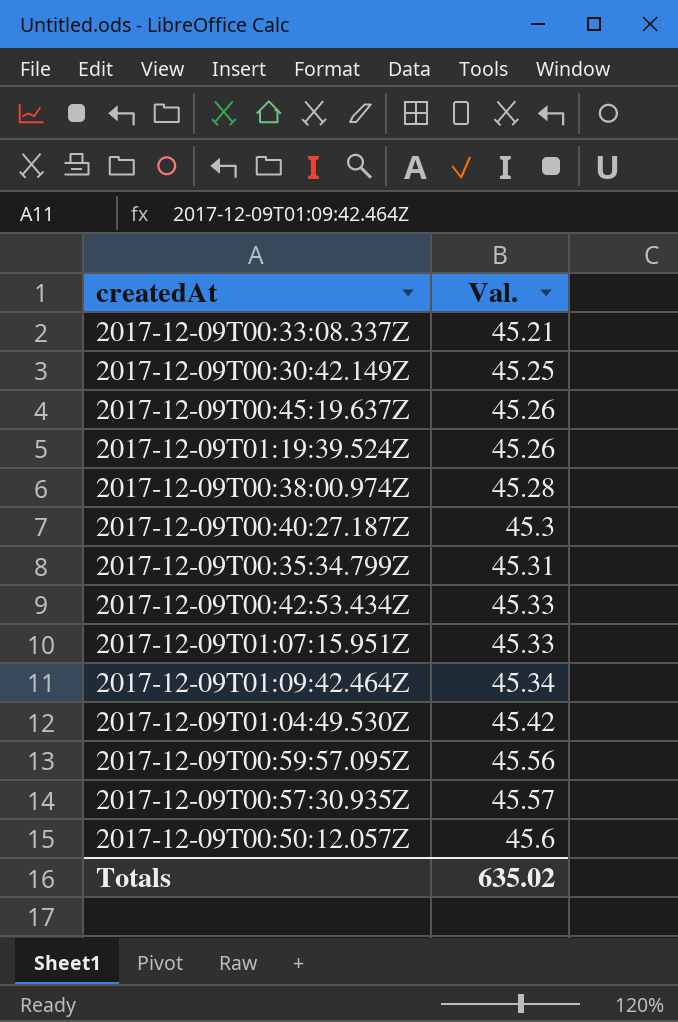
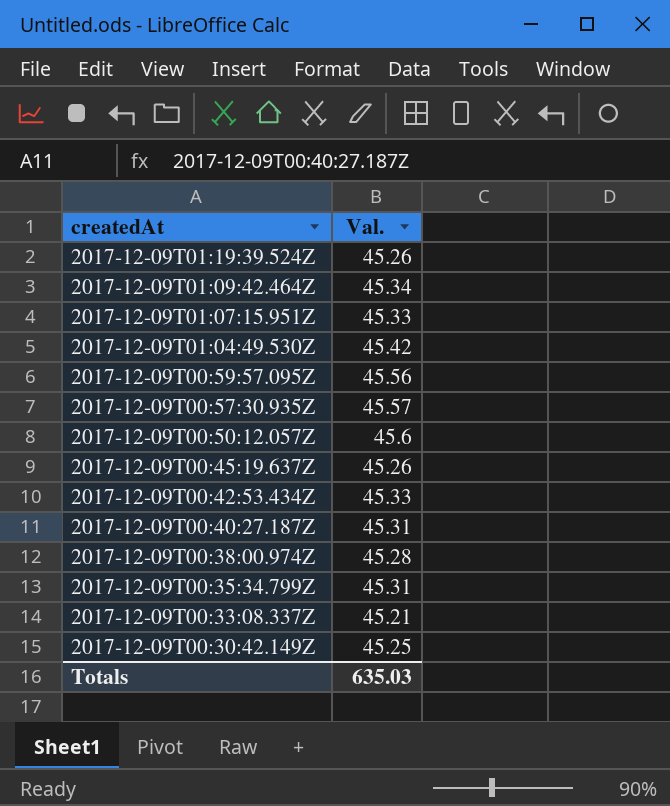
row order: Val. ascending -> createdAt descending
2017-12-09T00:40:27.187Z | Val.: 45.3 -> 45.31
Totals | Val.: 635.02 -> 635.03

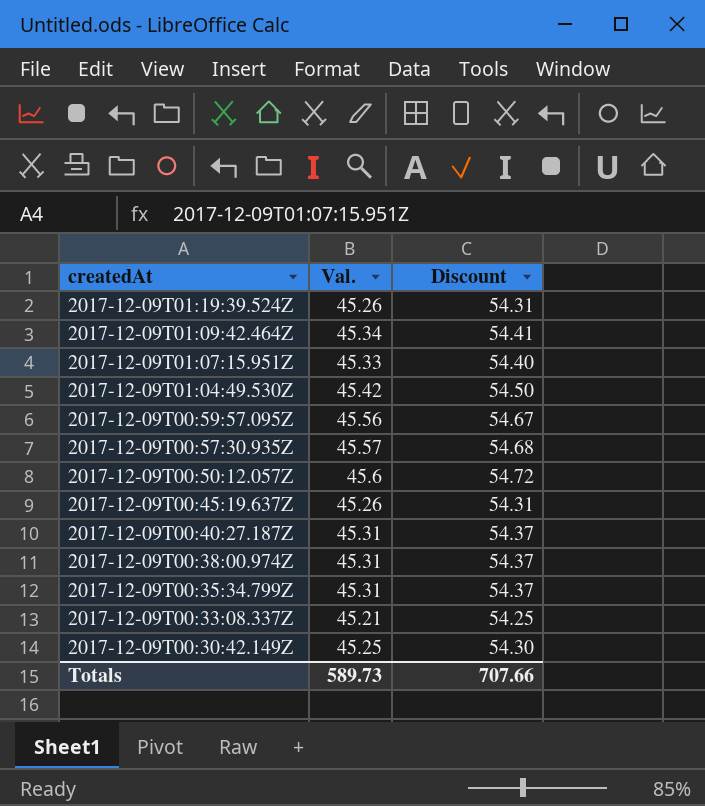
column Discount | formula: none -> [Val.] * 1.2
row 2017-12-09T00:42:53.434Z: 45.33 -> none
2017-12-09T00:38:00.974Z | Val.: 45.28 -> 45.31
Totals | Val.: 635.03 -> 589.73

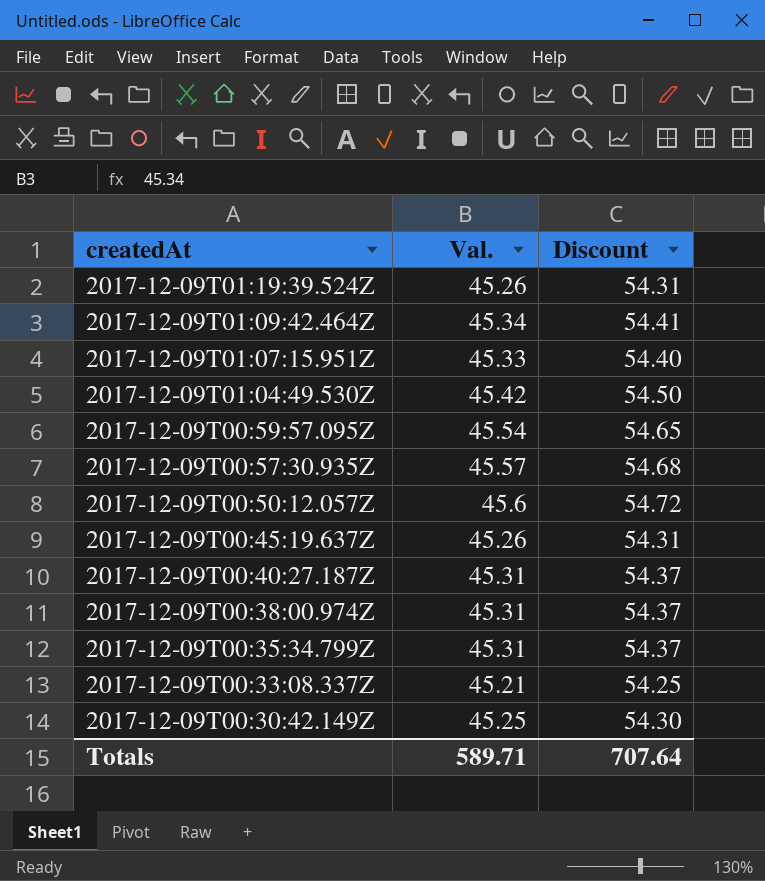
2017-12-09T00:59:57.095Z | Val.: 45.56 -> 45.54
2017-12-09T00:59:57.095Z | Discount: 54.67 -> 54.65
Totals | Val.: 589.73 -> 589.71
Totals | Discount: 707.66 -> 707.64

